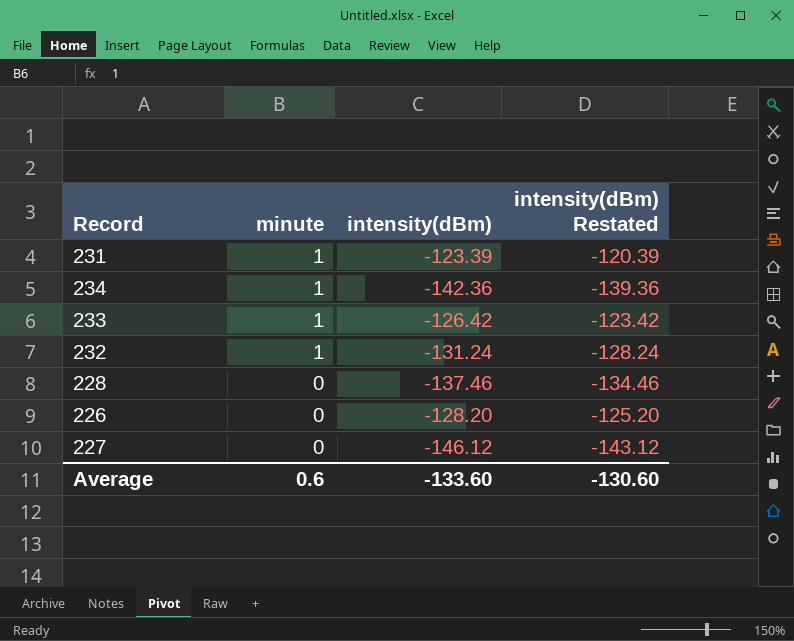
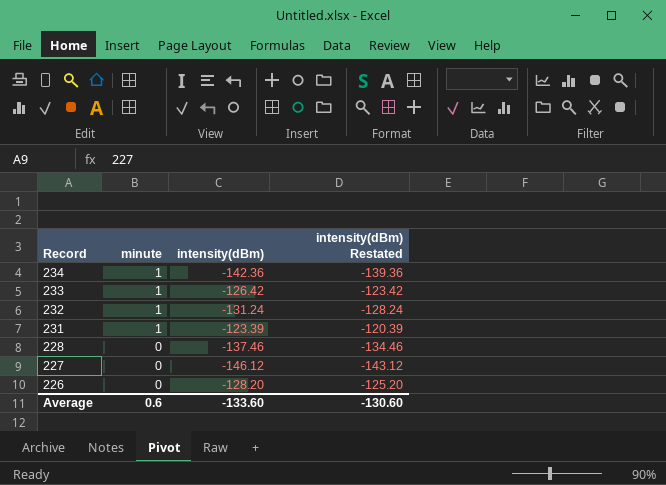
row order: minute descending -> Record descending

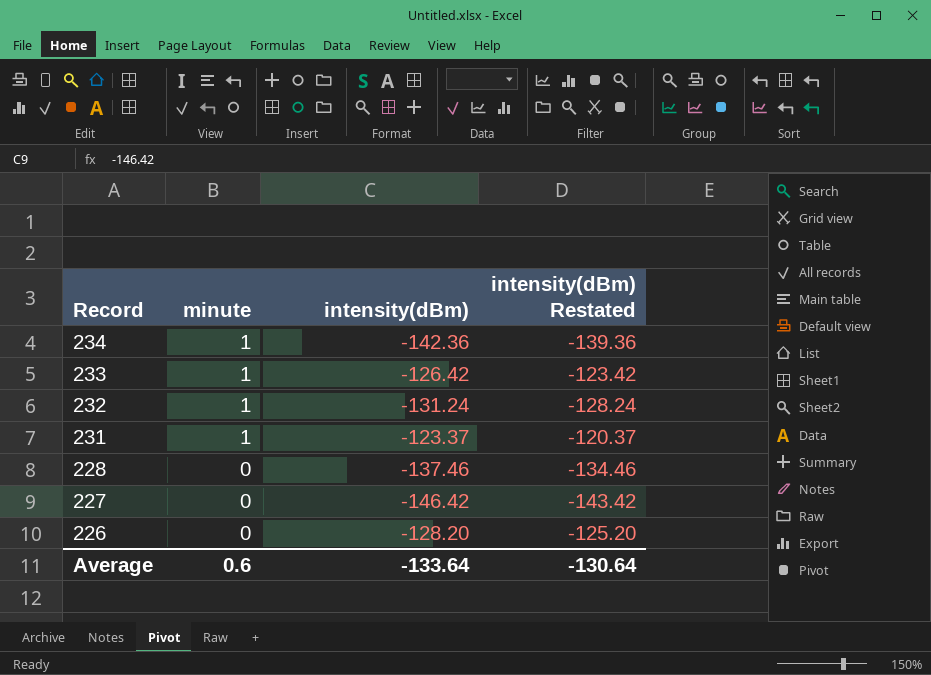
231 | intensity(dBm): -123.39 -> -123.37
231 | intensity(dBm) Restated: -120.39 -> -120.37
227 | intensity(dBm): -146.12 -> -146.42
227 | intensity(dBm) Restated: -143.12 -> -143.42
Average | intensity(dBm): -133.60 -> -133.64
Average | intensity(dBm) Restated: -130.60 -> -130.64

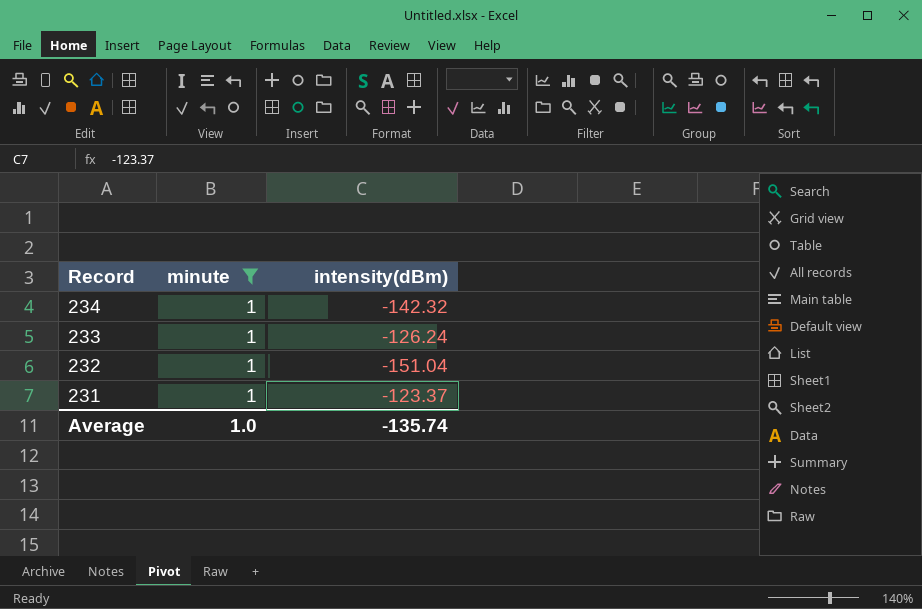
filter: none -> minute = 1
column intensity(dBm) Restated | formula: [intensity(dBm)] + 3 -> none
234 | intensity(dBm): -142.36 -> -142.32
233 | intensity(dBm): -126.42 -> -126.24
232 | intensity(dBm): -131.24 -> -151.04
Average | minute: 0.6 -> 1.0
Average | intensity(dBm): -133.64 -> -135.74

